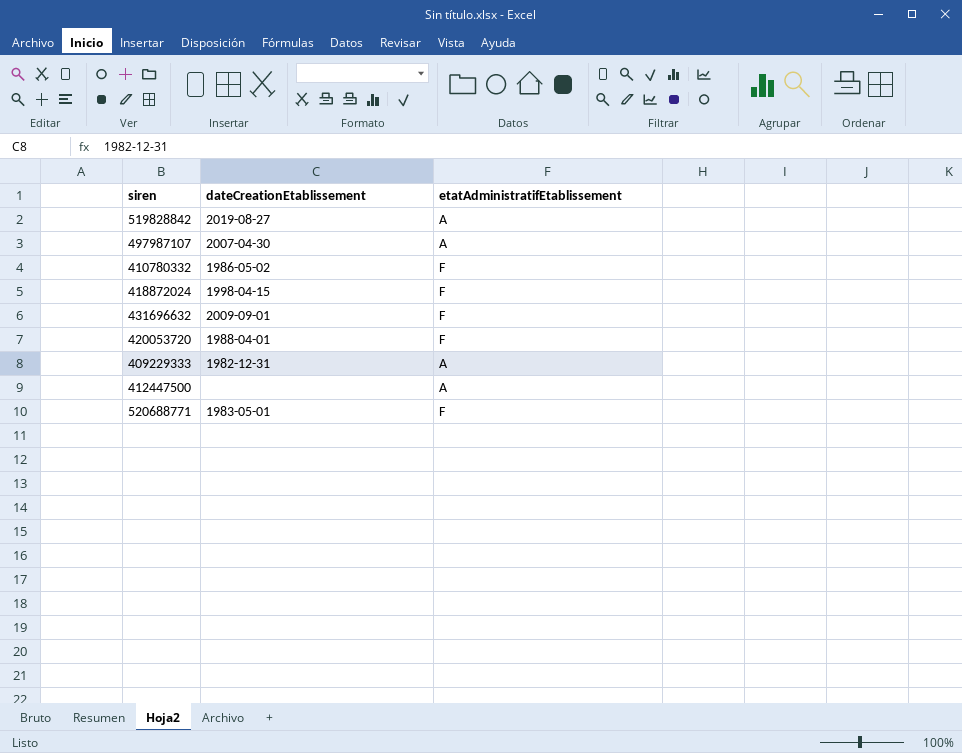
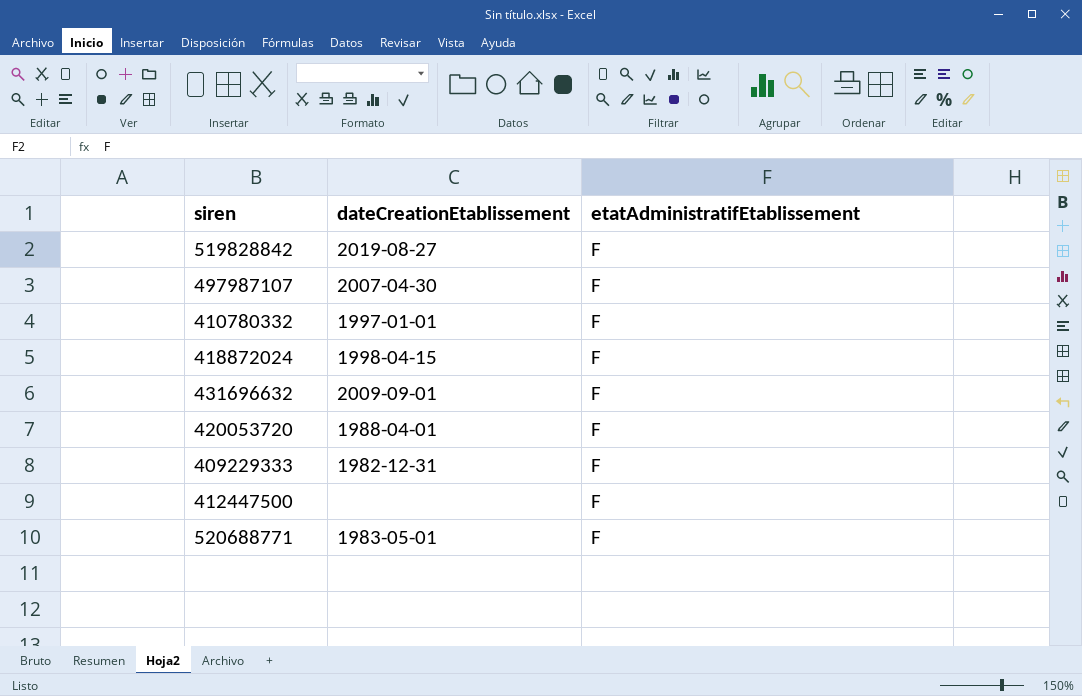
519828842 | etatAdministratifEtablissement: A -> F
497987107 | etatAdministratifEtablissement: A -> F
410780332 | dateCreationEtablissement: 1986-05-02 -> 1997-01-01
409229333 | etatAdministratifEtablissement: A -> F
412447500 | etatAdministratifEtablissement: A -> F

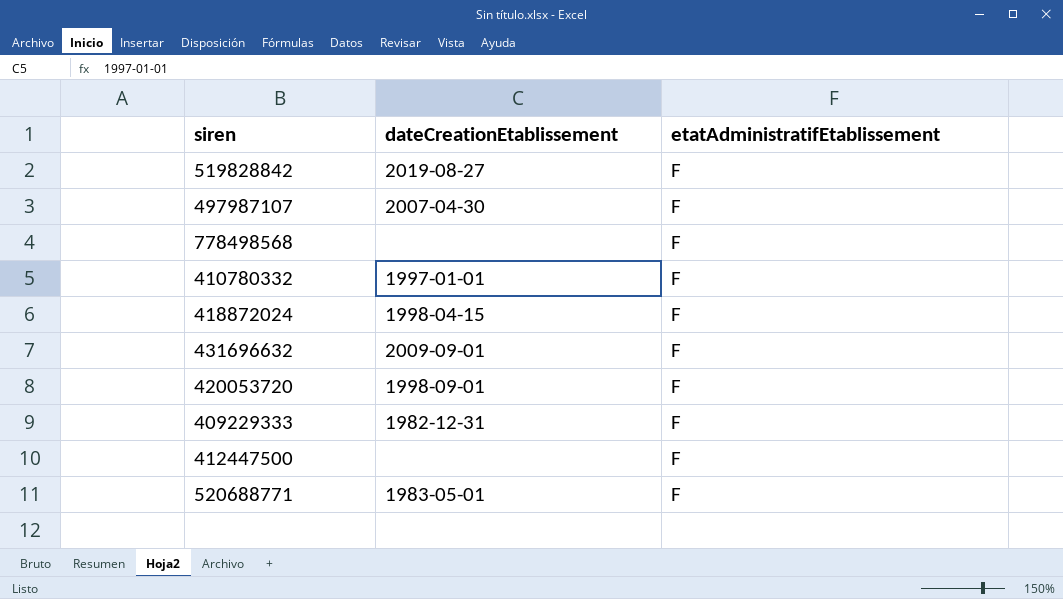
row 778498568: none -> none | F
420053720 | dateCreationEtablissement: 1988-04-01 -> 1998-09-01

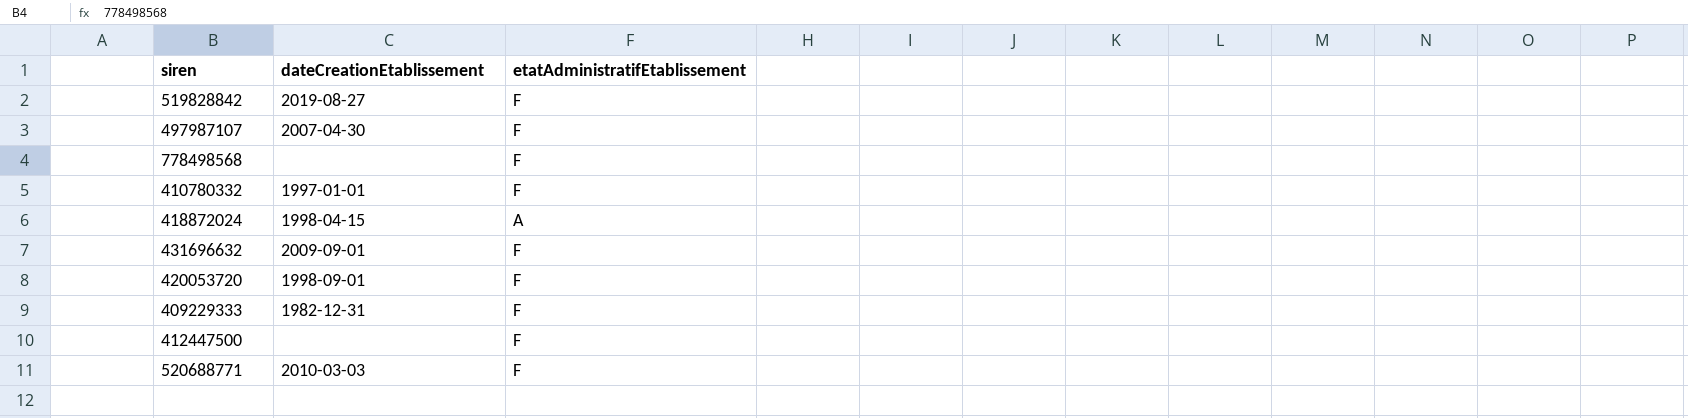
418872024 | etatAdministratifEtablissement: F -> A
520688771 | dateCreationEtablissement: 1983-05-01 -> 2010-03-03

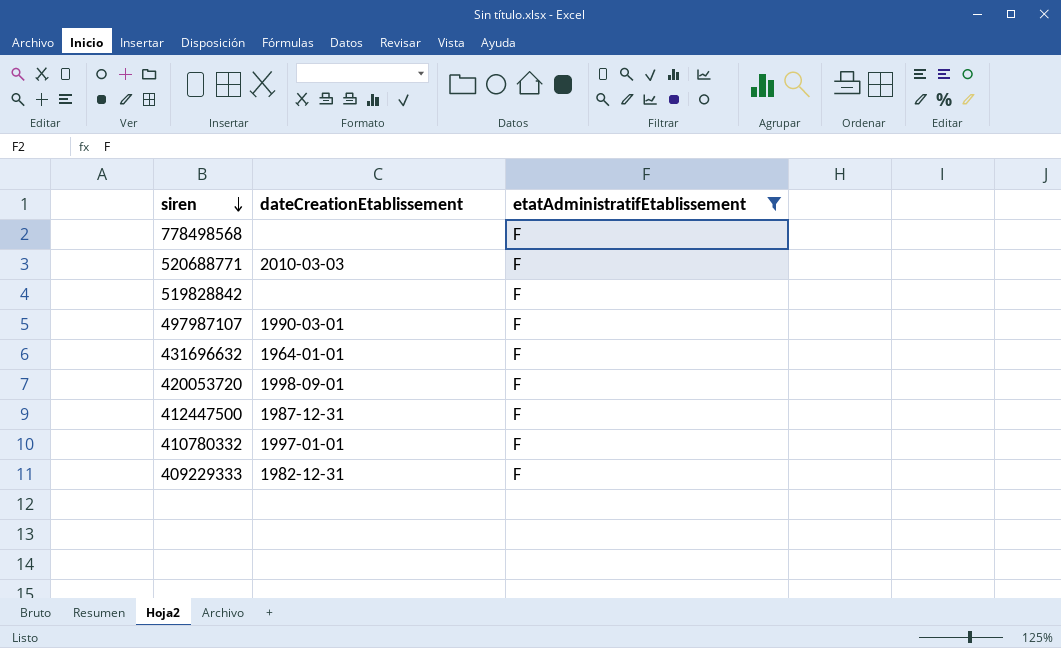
filter: none -> etatAdministratifEtablissement = F
row order: none -> siren descending
519828842 | dateCreationEtablissement: 2019-08-27 -> none
497987107 | dateCreationEtablissement: 2007-04-30 -> 1990-03-01
431696632 | dateCreationEtablissement: 2009-09-01 -> 1964-01-01
412447500 | dateCreationEtablissement: none -> 1987-12-31

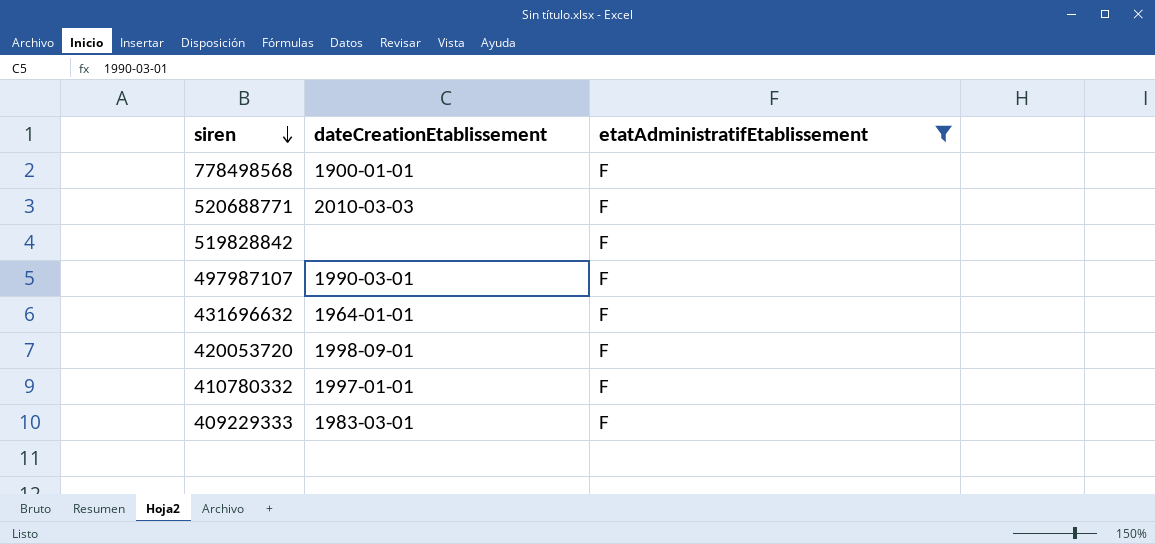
row 412447500: 1987-12-31 | F -> none
778498568 | dateCreationEtablissement: none -> 1900-01-01
409229333 | dateCreationEtablissement: 1982-12-31 -> 1983-03-01

